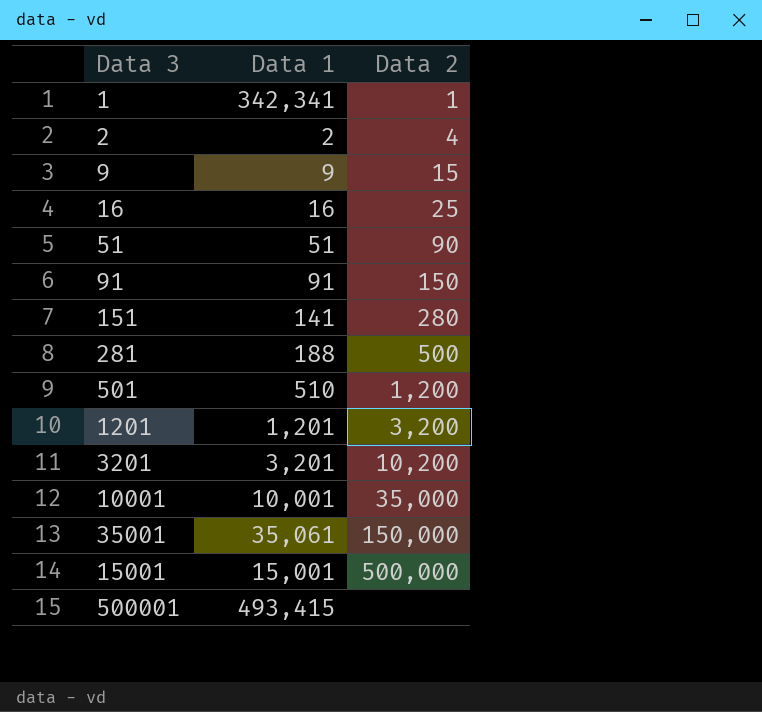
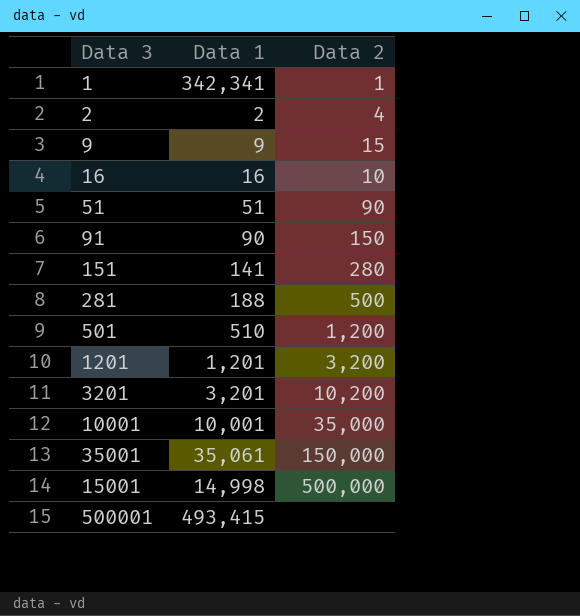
16 | Data 2: 25 -> 10
91 | Data 1: 91 -> 90
15001 | Data 1: 15,001 -> 14,998

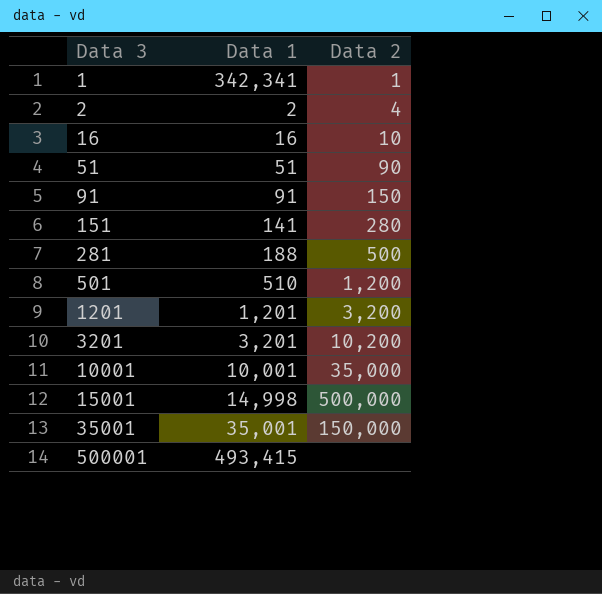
row order: none -> Data 3 ascending
row 9: 9 | 15 -> none
91 | Data 1: 90 -> 91
35001 | Data 1: 35,061 -> 35,001

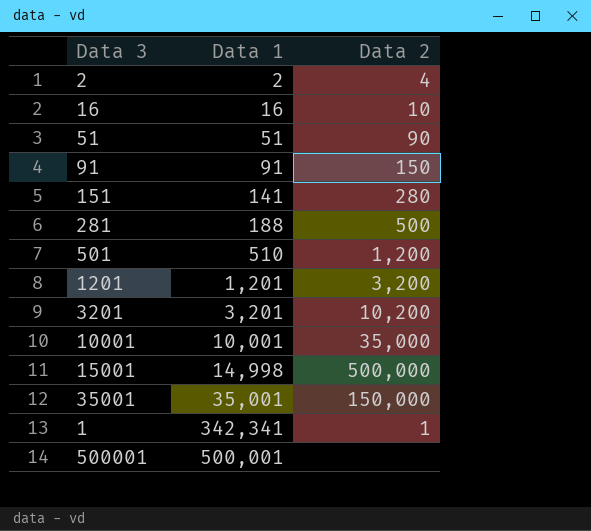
row order: Data 3 ascending -> Data 1 ascending
500001 | Data 1: 493,415 -> 500,001

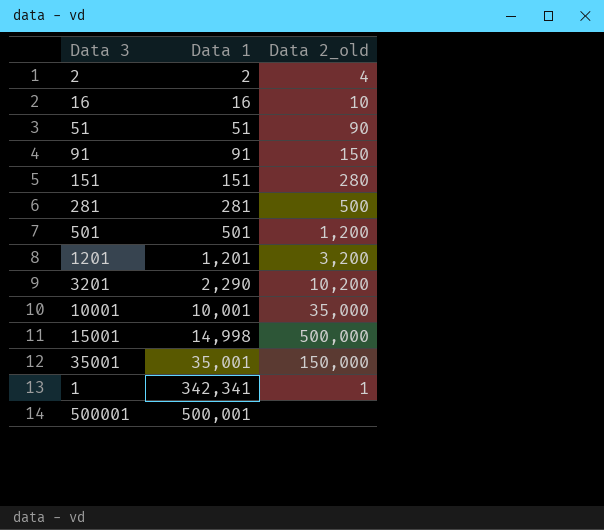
column name: Data 2 -> Data 2_old
151 | Data 1: 141 -> 151
281 | Data 1: 188 -> 281
501 | Data 1: 510 -> 501
3201 | Data 1: 3,201 -> 2,290

